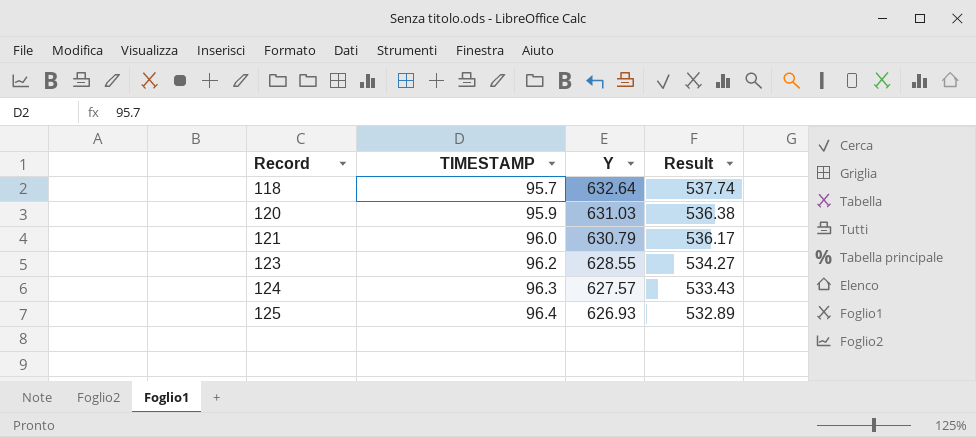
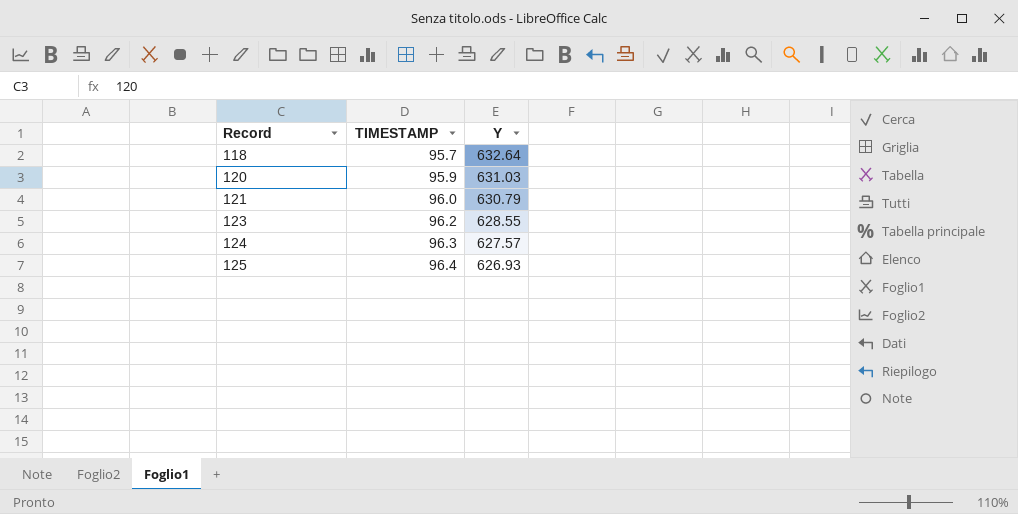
column Result | formula: [Y] * 0.85 -> none

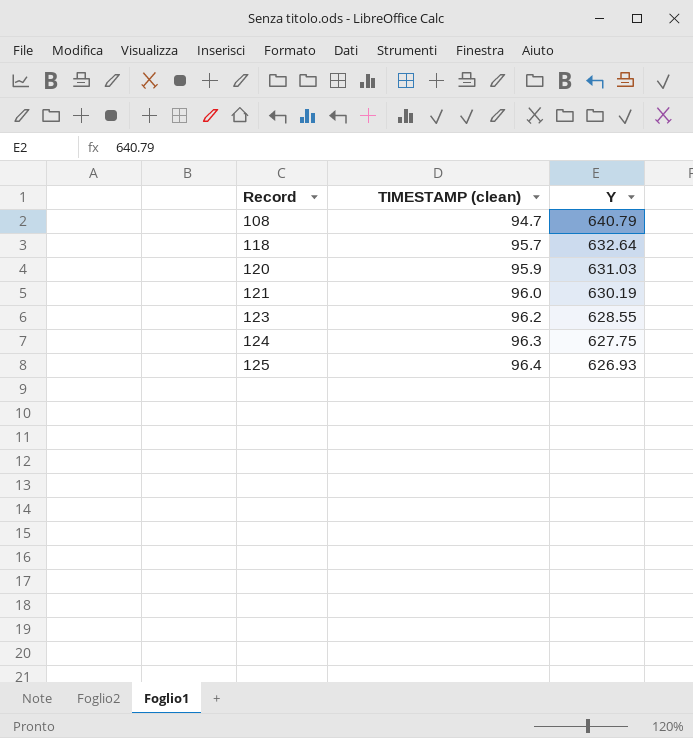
column name: TIMESTAMP -> TIMESTAMP (clean)
row 108: none -> 94.7 | 640.79
121 | Y: 630.79 -> 630.19
124 | Y: 627.57 -> 627.75

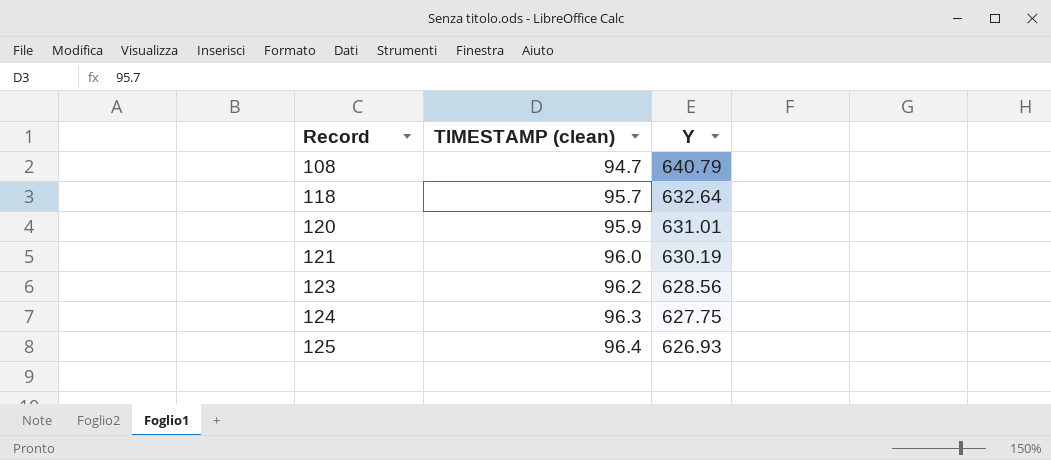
120 | Y: 631.03 -> 631.01
123 | Y: 628.55 -> 628.56

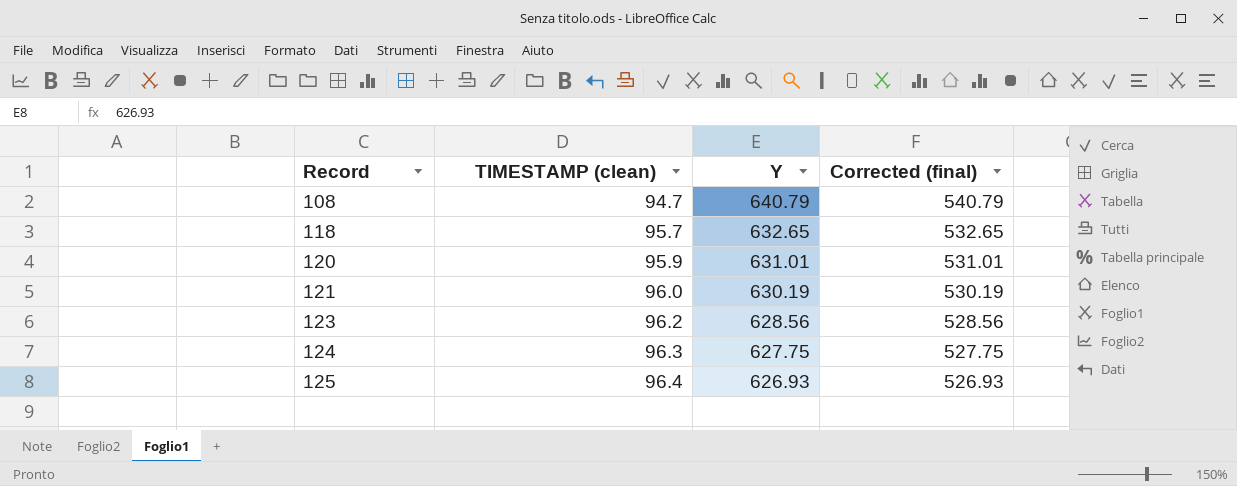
column Corrected (final) | formula: none -> [Y] - 100
118 | Y: 632.64 -> 632.65

